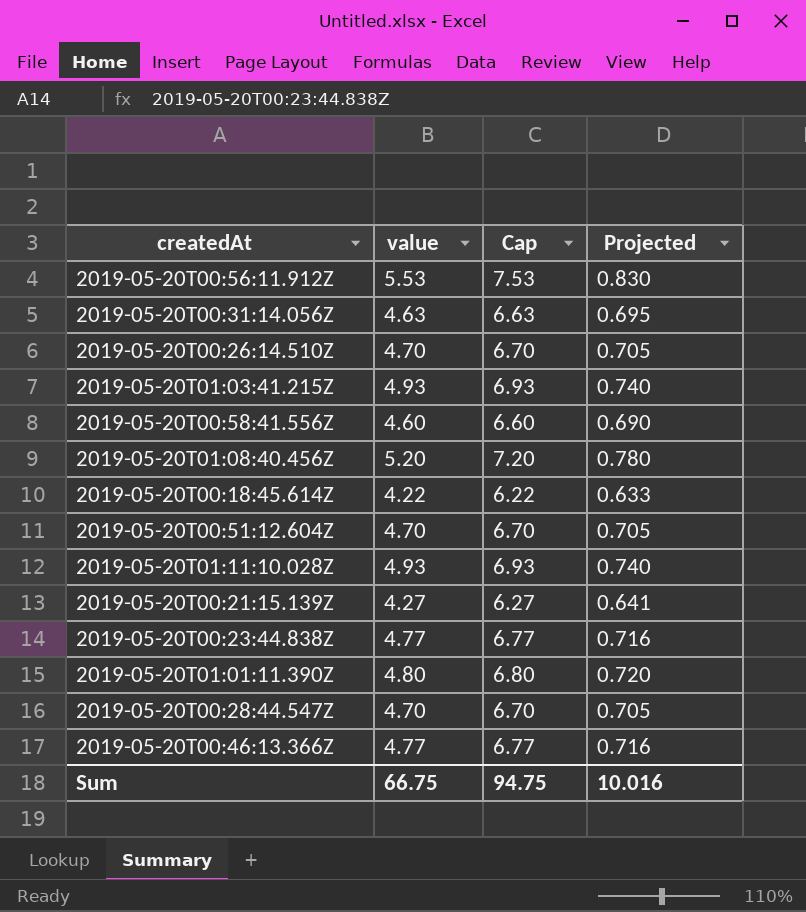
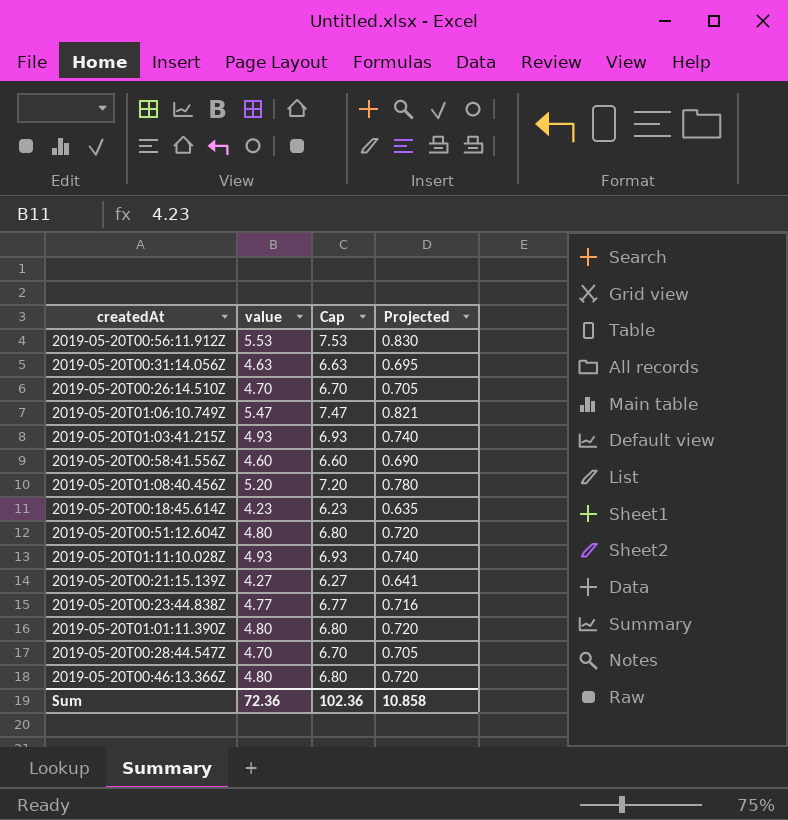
row 2019-05-20T01:06:10.749Z: none -> 5.47 | 7.47 | 0.821
2019-05-20T00:18:45.614Z | value: 4.22 -> 4.23
2019-05-20T00:18:45.614Z | Cap: 6.22 -> 6.23
2019-05-20T00:18:45.614Z | Projected: 0.633 -> 0.635
2019-05-20T00:51:12.604Z | value: 4.70 -> 4.80
2019-05-20T00:51:12.604Z | Cap: 6.70 -> 6.80
2019-05-20T00:51:12.604Z | Projected: 0.705 -> 0.720
2019-05-20T00:46:13.366Z | value: 4.77 -> 4.80
2019-05-20T00:46:13.366Z | Cap: 6.77 -> 6.80
2019-05-20T00:46:13.366Z | Projected: 0.716 -> 0.720
Sum | value: 66.75 -> 72.36
Sum | Cap: 94.75 -> 102.36
Sum | Projected: 10.016 -> 10.858

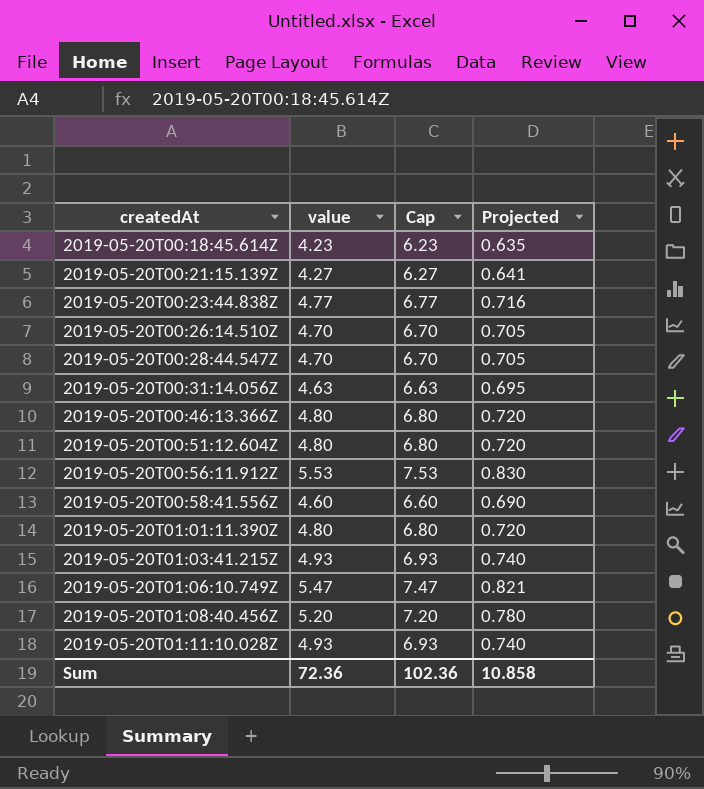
row order: none -> createdAt ascending

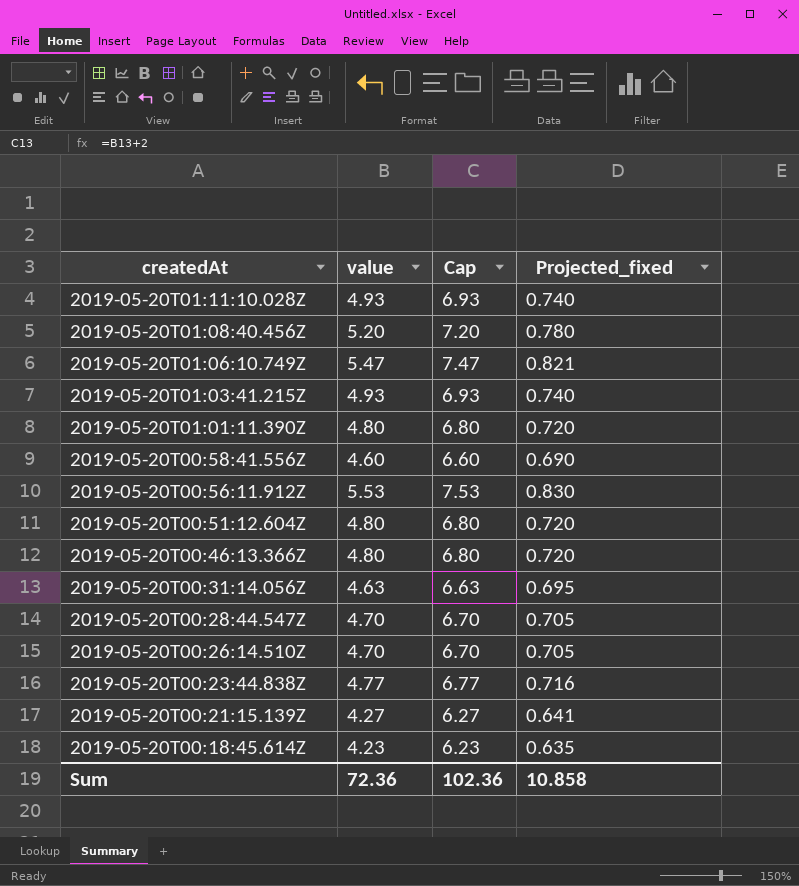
row order: createdAt ascending -> createdAt descending
column name: Projected -> Projected_fixed

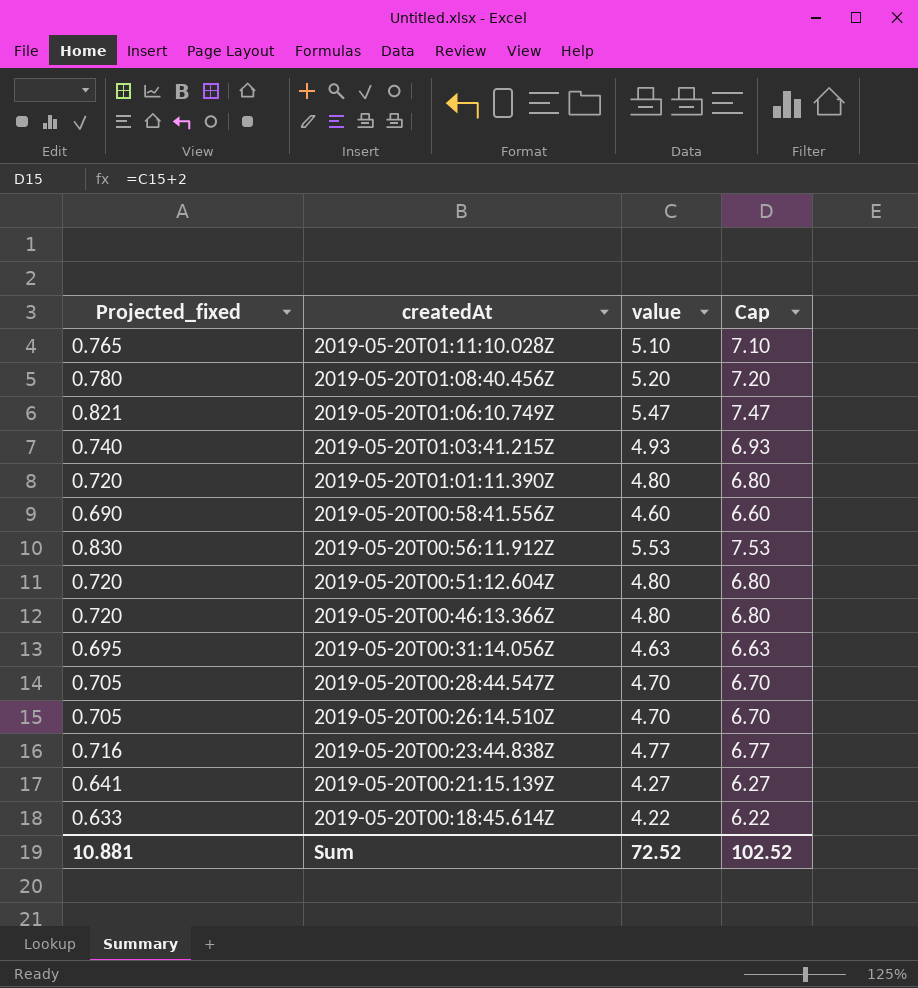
column Projected_fixed | position: 4 -> 1
2019-05-20T01:11:10.028Z | Projected_fixed: 0.740 -> 0.765
2019-05-20T01:11:10.028Z | value: 4.93 -> 5.10
2019-05-20T01:11:10.028Z | Cap: 6.93 -> 7.10
2019-05-20T00:18:45.614Z | Projected_fixed: 0.635 -> 0.633
2019-05-20T00:18:45.614Z | value: 4.23 -> 4.22
2019-05-20T00:18:45.614Z | Cap: 6.23 -> 6.22
Sum | Projected_fixed: 10.858 -> 10.881
Sum | value: 72.36 -> 72.52
Sum | Cap: 102.36 -> 102.52

